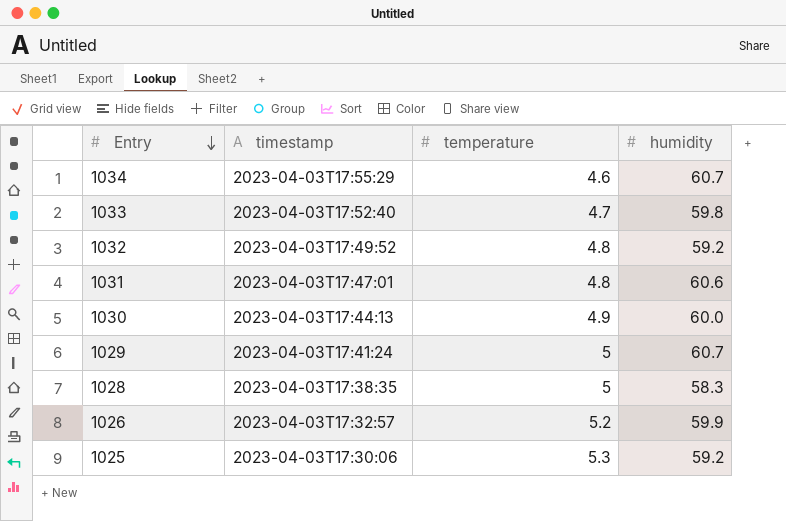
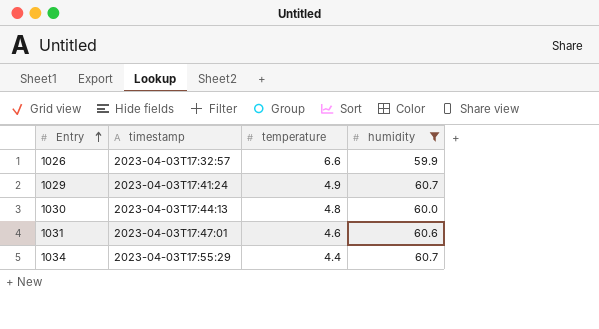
filter: none -> humidity >= 59.9
row order: Entry descending -> Entry ascending
1026 | temperature: 5.2 -> 6.6
1029 | temperature: 5 -> 4.9
1030 | temperature: 4.9 -> 4.8
1031 | temperature: 4.8 -> 4.6
1034 | temperature: 4.6 -> 4.4

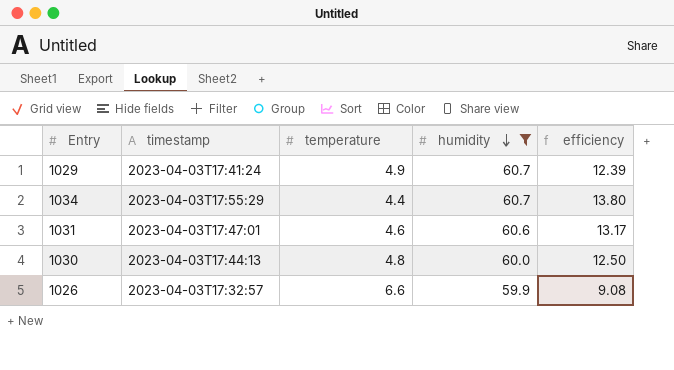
row order: Entry ascending -> humidity descending
column efficiency | formula: none -> [humidity] / [temperature]

